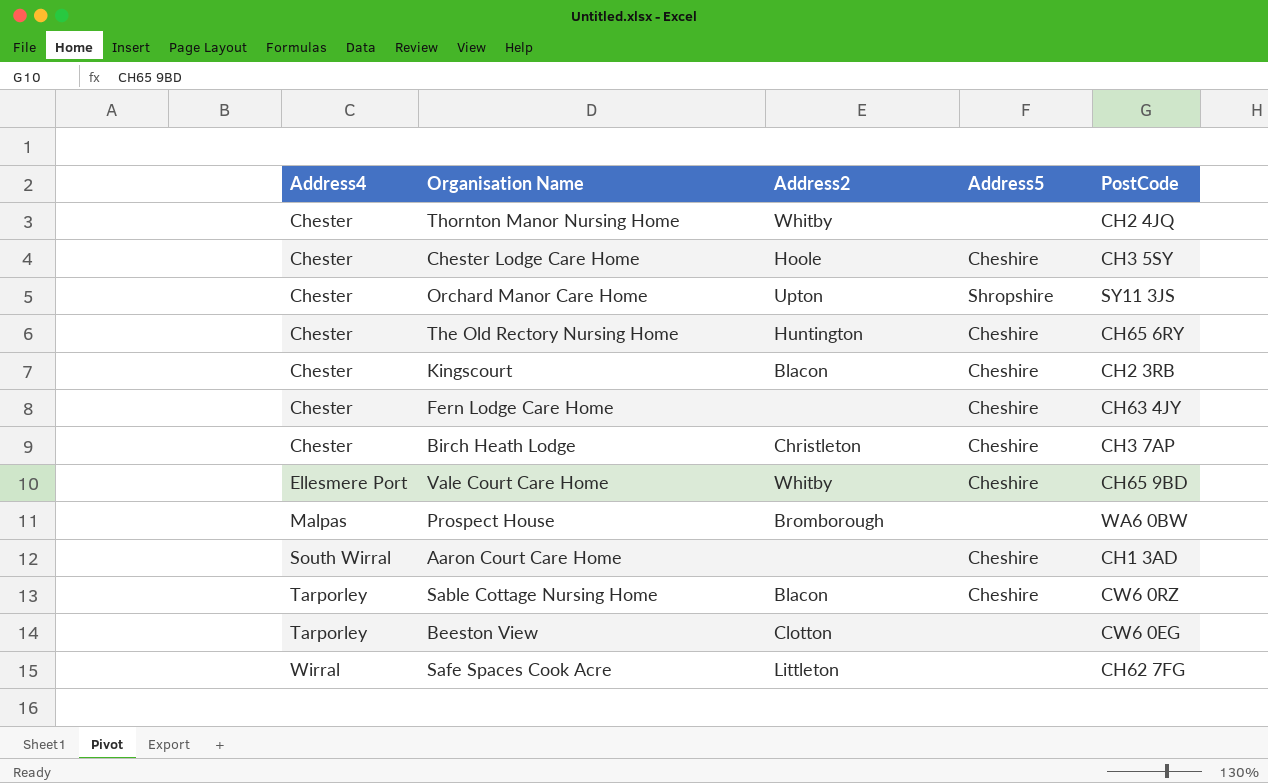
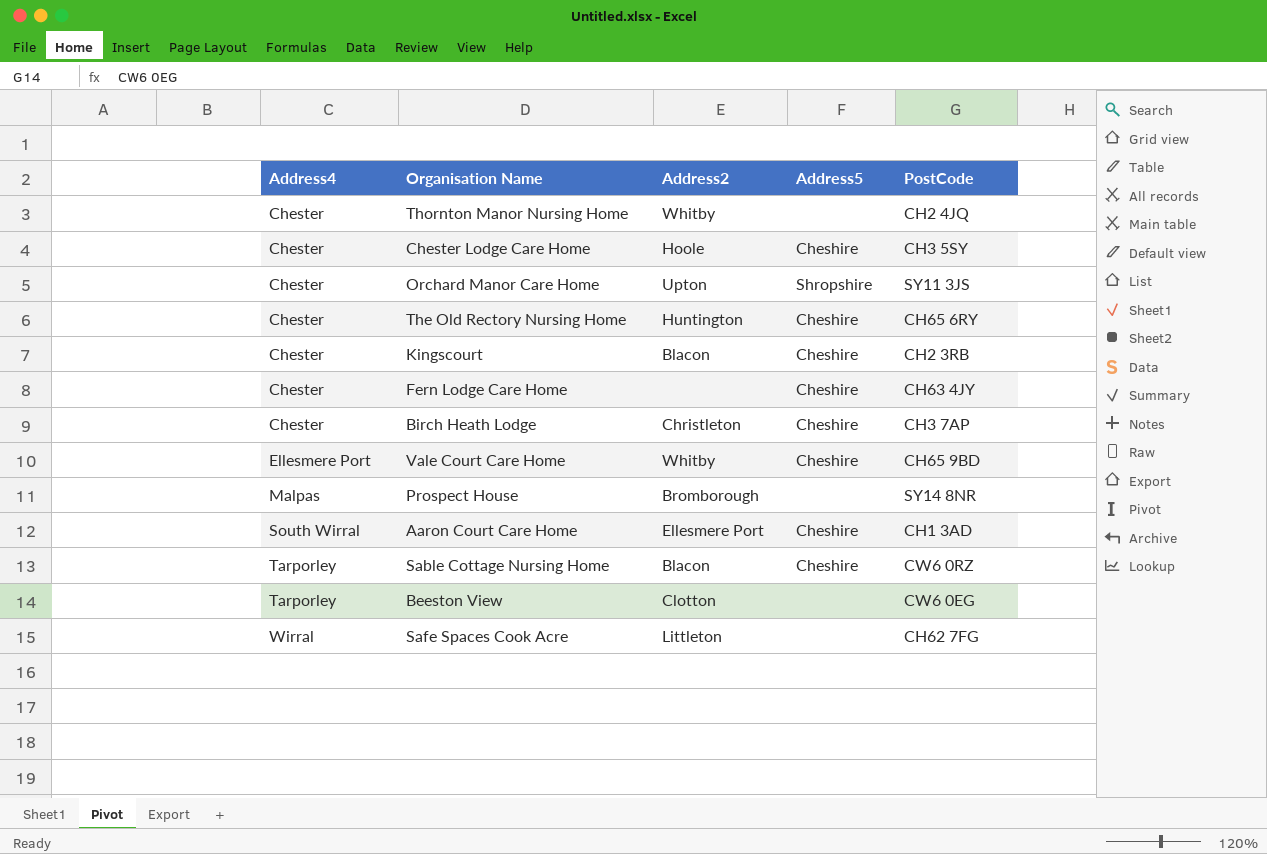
Prospect House | PostCode: WA6 0BW -> SY14 8NR
Aaron Court Care Home | Address2: none -> Ellesmere Port

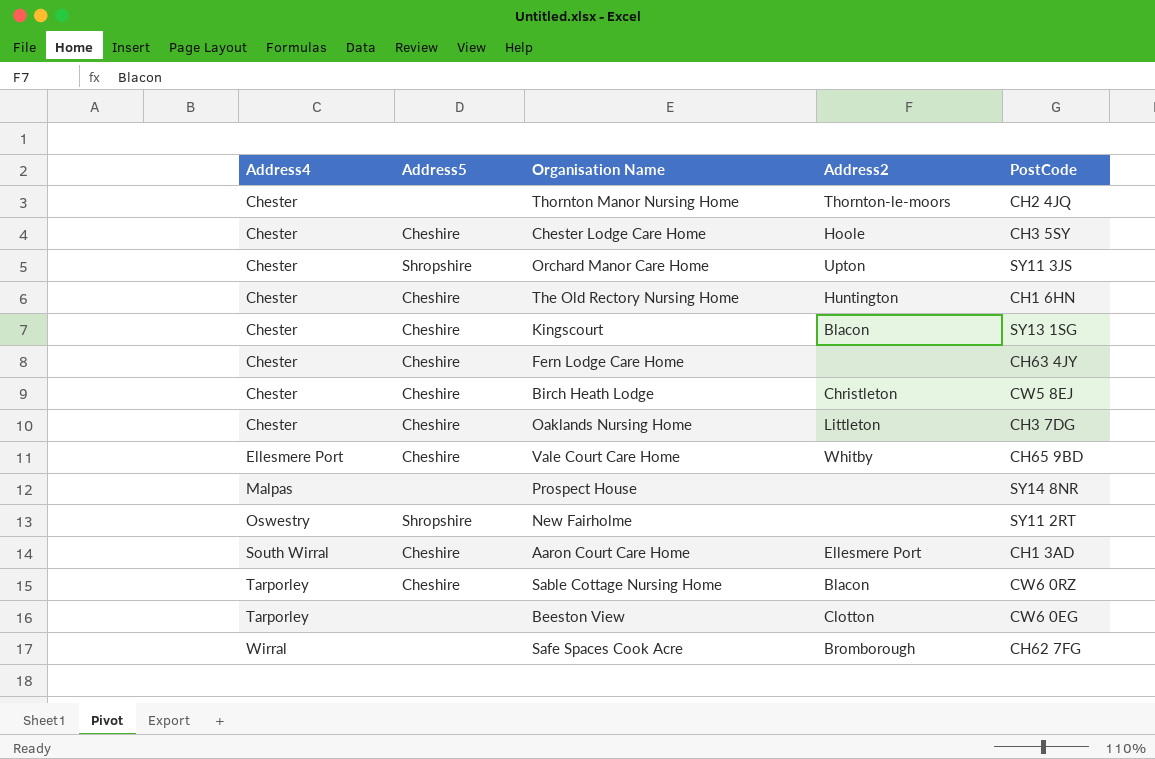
column Address5 | position: 4 -> 2
Thornton Manor Nursing Home | Address2: Whitby -> Thornton-le-moors
The Old Rectory Nursing Home | PostCode: CH65 6RY -> CH1 6HN
Kingscourt | PostCode: CH2 3RB -> SY13 1SG
Birch Heath Lodge | PostCode: CH3 7AP -> CW5 8EJ
row Oaklands Nursing Home: none -> Chester | Cheshire | Littleton | CH3 7DG
Prospect House | Address2: Bromborough -> none
row New Fairholme: none -> Oswestry | Shropshire | none | SY11 2RT
Safe Spaces Cook Acre | Address2: Littleton -> Bromborough

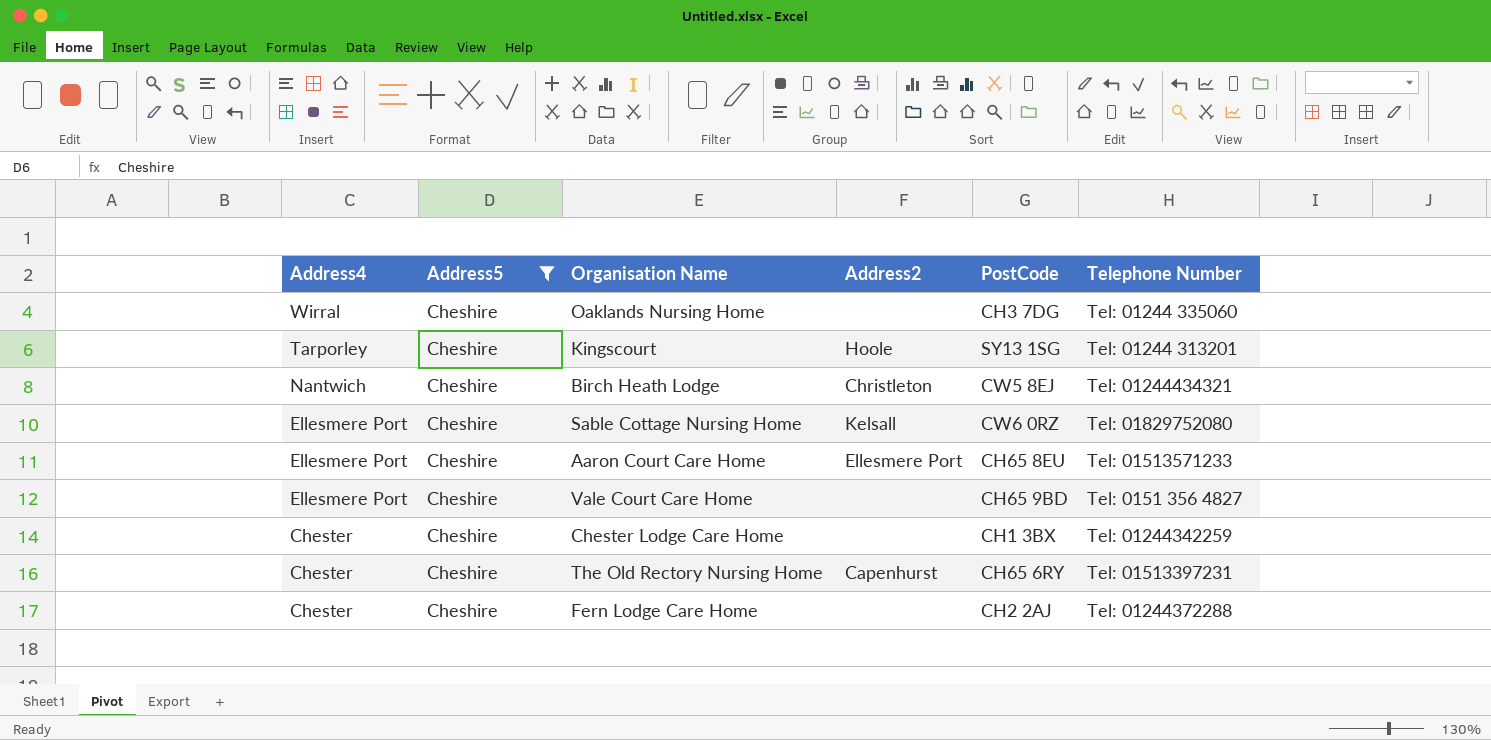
filter: none -> Address5 = Cheshire
row order: Address4 ascending -> Address4 descending
column Telephone Number | position: none -> 6
Oaklands Nursing Home | Address4: Chester -> Wirral
Oaklands Nursing Home | Address2: Littleton -> none
Kingscourt | Address4: Chester -> Tarporley
Kingscourt | Address2: Blacon -> Hoole
Birch Heath Lodge | Address4: Chester -> Nantwich
Sable Cottage Nursing Home | Address4: Tarporley -> Ellesmere Port
Sable Cottage Nursing Home | Address2: Blacon -> Kelsall
Aaron Court Care Home | Address4: South Wirral -> Ellesmere Port
Aaron Court Care Home | PostCode: CH1 3AD -> CH65 8EU
Vale Court Care Home | Address2: Whitby -> none
Chester Lodge Care Home | Address2: Hoole -> none
Chester Lodge Care Home | PostCode: CH3 5SY -> CH1 3BX
The Old Rectory Nursing Home | Address2: Huntington -> Capenhurst
The Old Rectory Nursing Home | PostCode: CH1 6HN -> CH65 6RY
Fern Lodge Care Home | PostCode: CH63 4JY -> CH2 2AJ

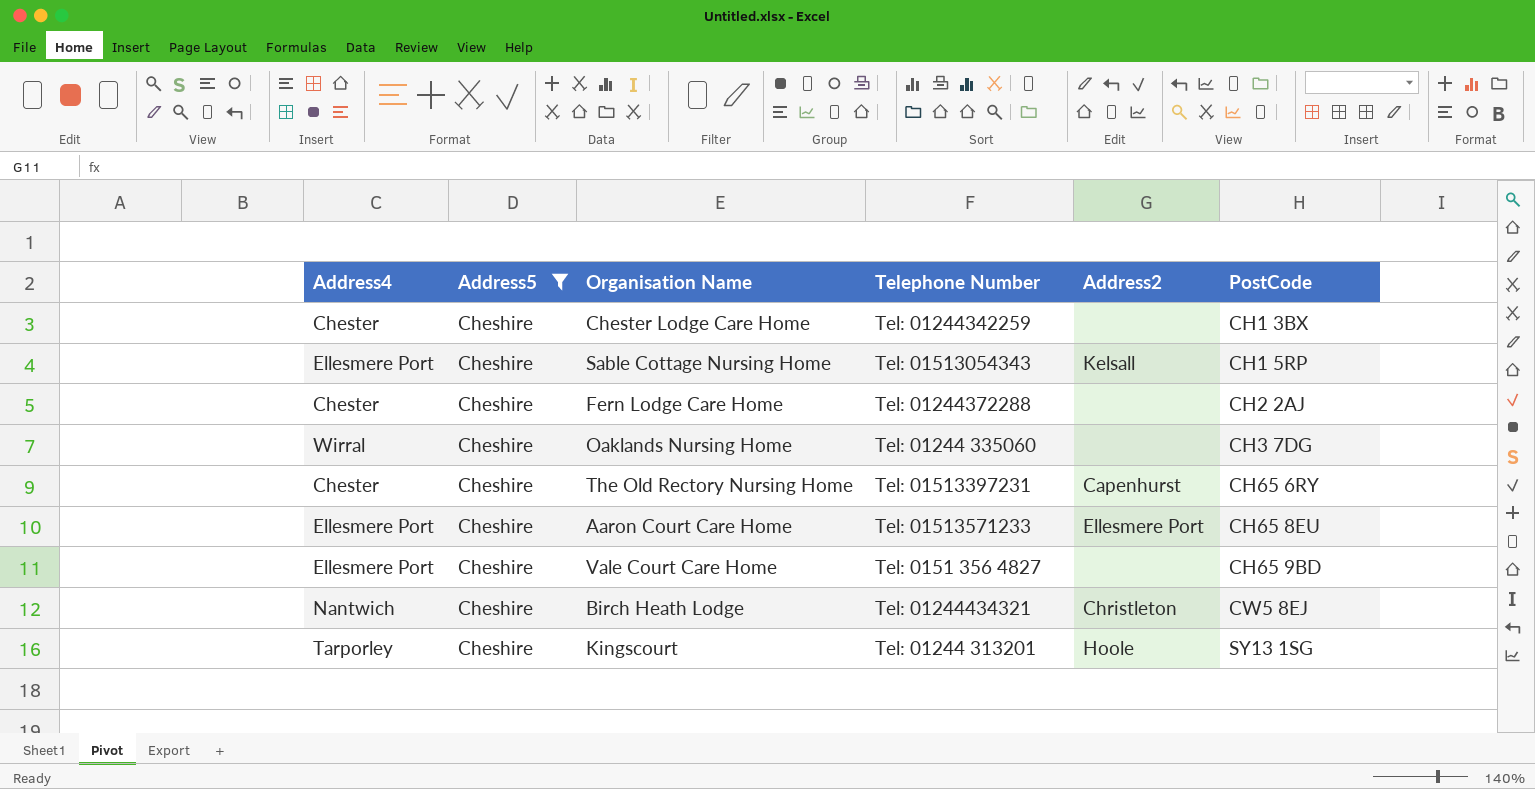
row order: Address4 descending -> PostCode ascending
column Telephone Number | position: 6 -> 4
Sable Cottage Nursing Home | Telephone Number: Tel: 01829752080 -> Tel: 01513054343
Sable Cottage Nursing Home | PostCode: CW6 0RZ -> CH1 5RP

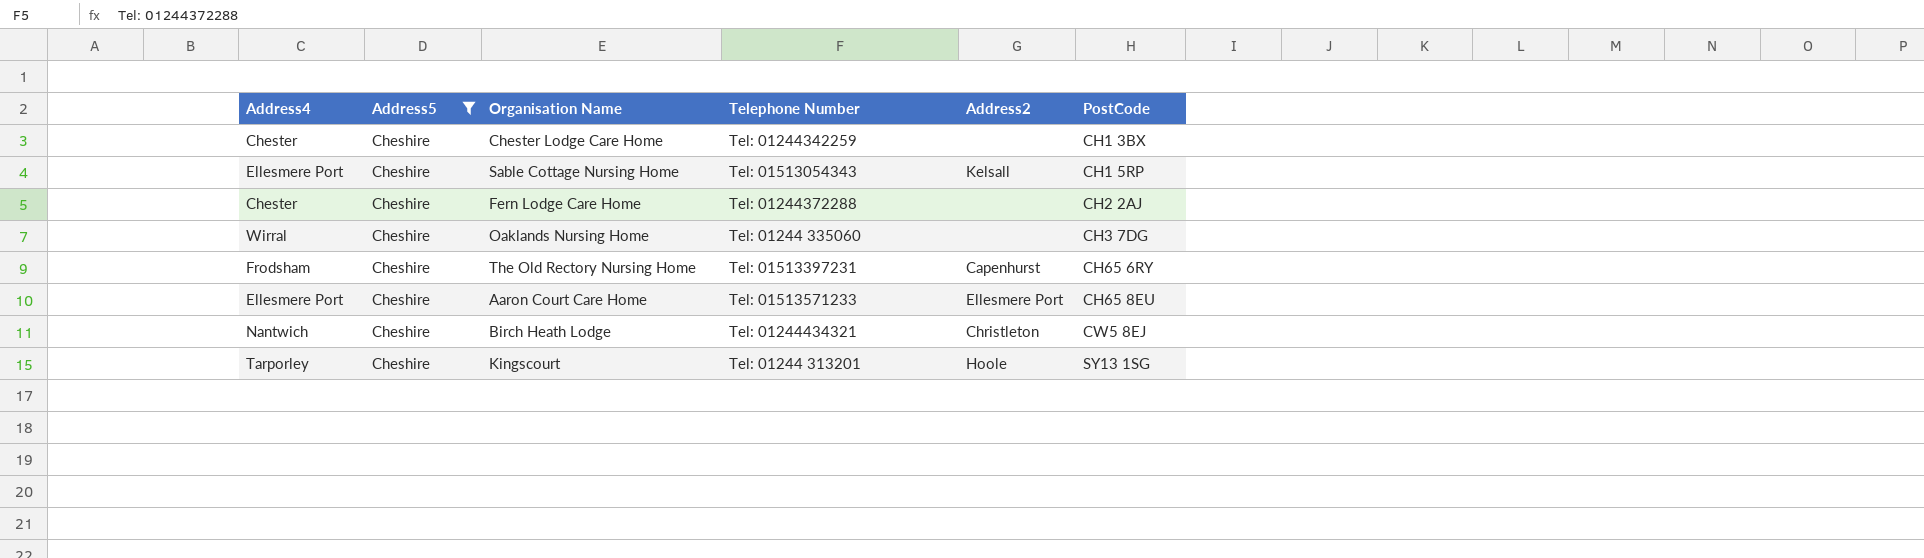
row Vale Court Care Home: Ellesmere Port | Cheshire | Tel: 0151 356 4827 | none | CH65 9BD -> none
The Old Rectory Nursing Home | Address4: Chester -> Frodsham

